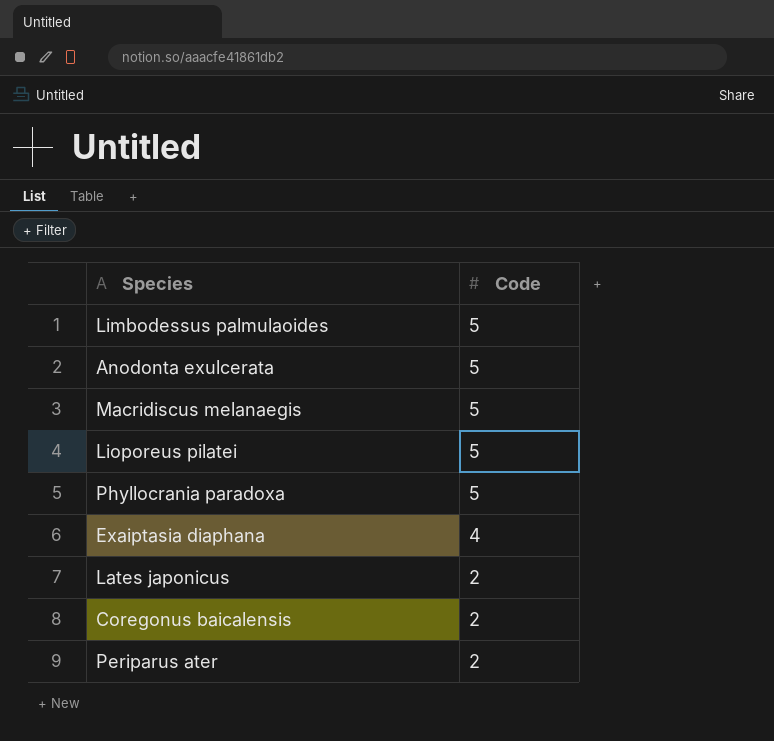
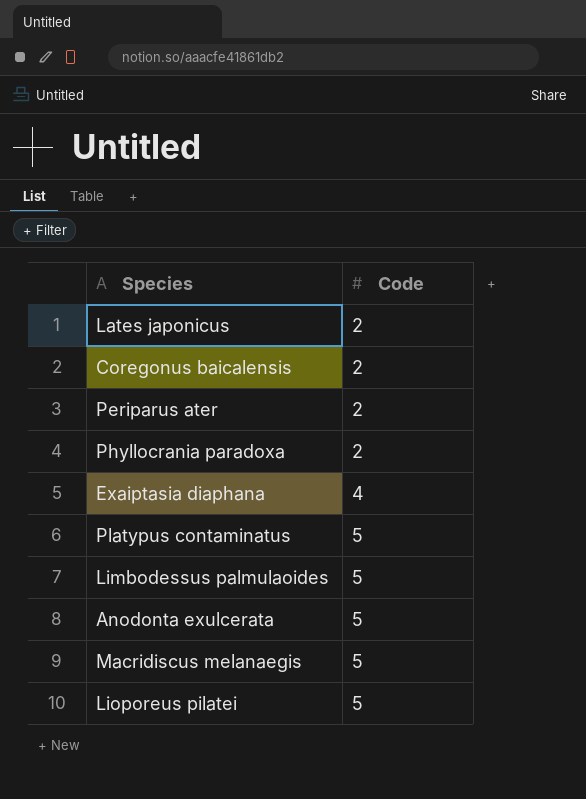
row order: Code descending -> Code ascending
Phyllocrania paradoxa | Code: 5 -> 2
row Platypus contaminatus: none -> 5

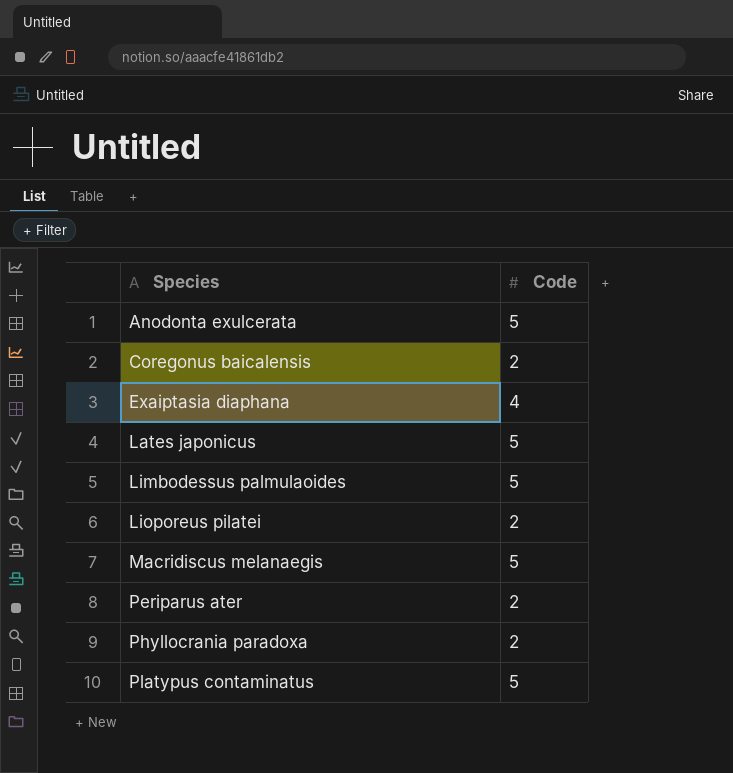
row order: Code ascending -> Species ascending
Lates japonicus | Code: 2 -> 5
Lioporeus pilatei | Code: 5 -> 2

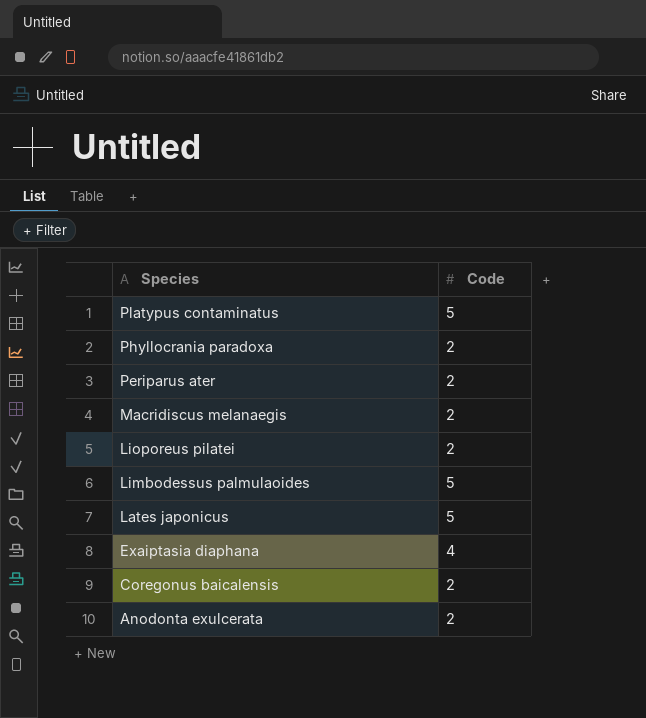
row order: Species ascending -> Species descending
Macridiscus melanaegis | Code: 5 -> 2
Anodonta exulcerata | Code: 5 -> 2

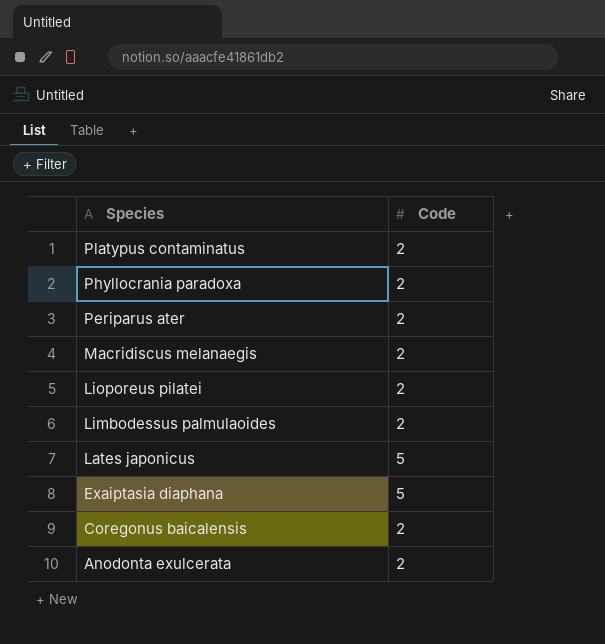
Platypus contaminatus | Code: 5 -> 2
Limbodessus palmulaoides | Code: 5 -> 2
Exaiptasia diaphana | Code: 4 -> 5

